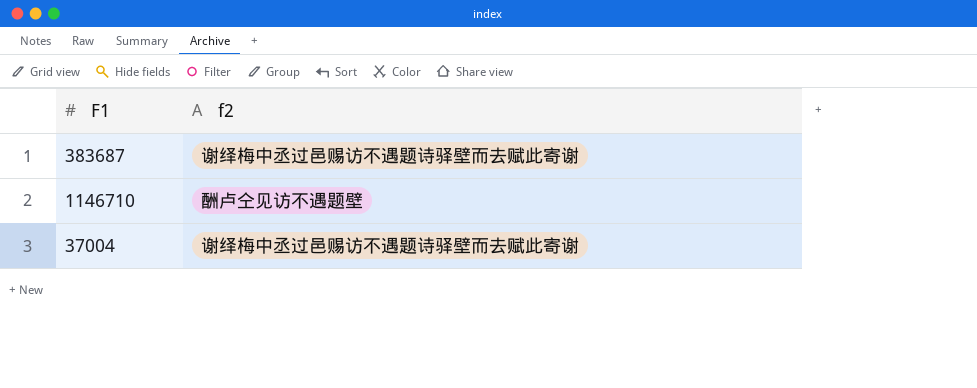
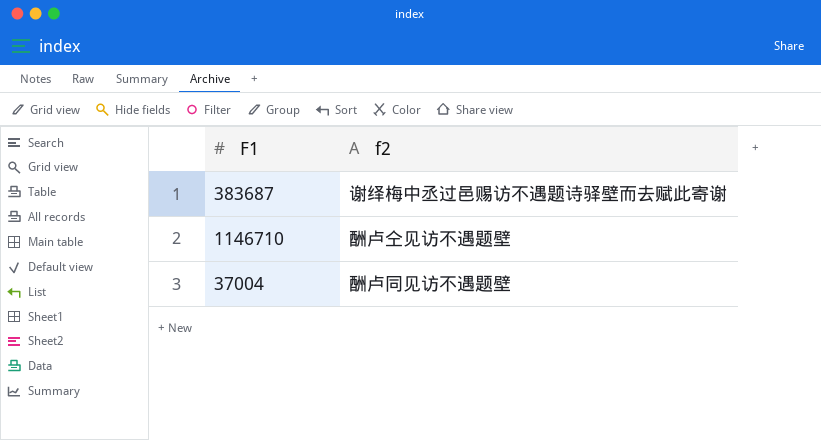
37004 | f2: 谢绎梅中丞过邑赐访不遇题诗驿壁而去赋此寄谢 -> 酬卢同见访不遇题壁

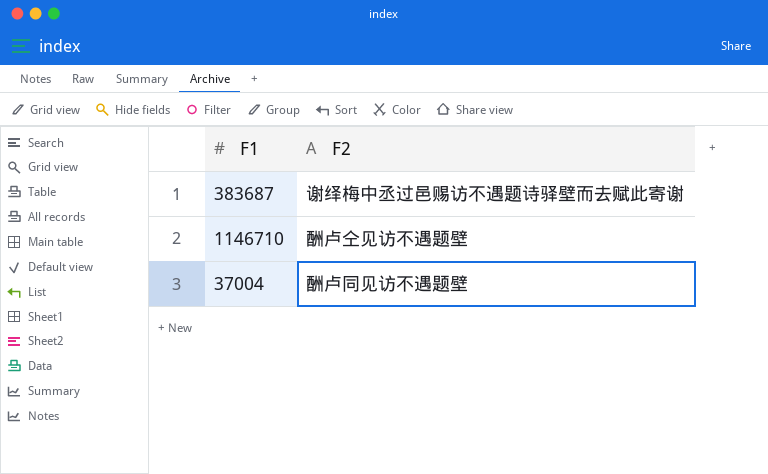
column name: f2 -> F2

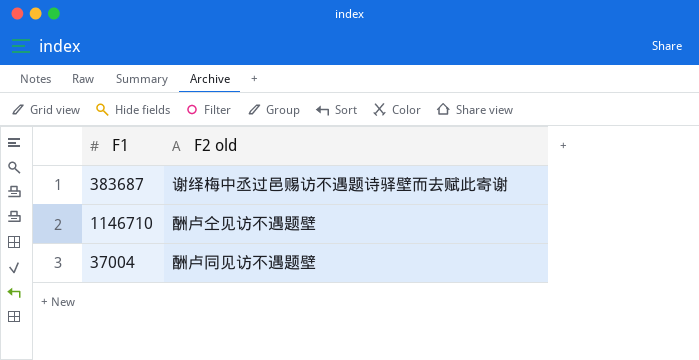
column name: F2 -> F2 old

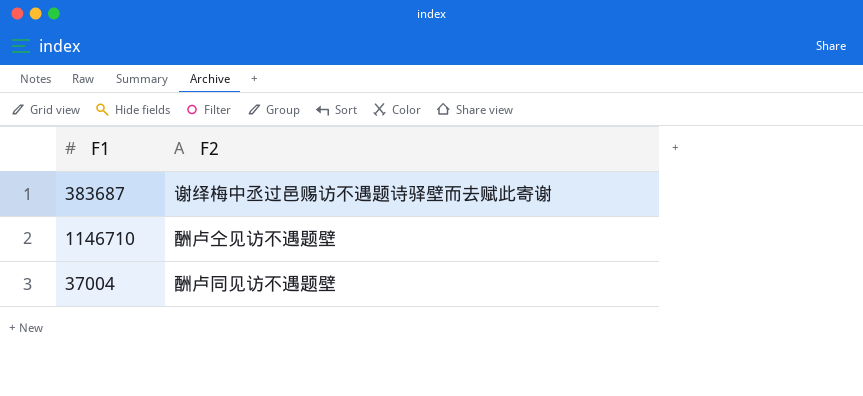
column name: F2 old -> F2

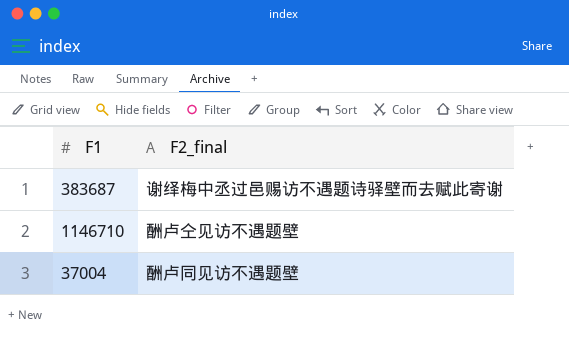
column name: F2 -> F2_final

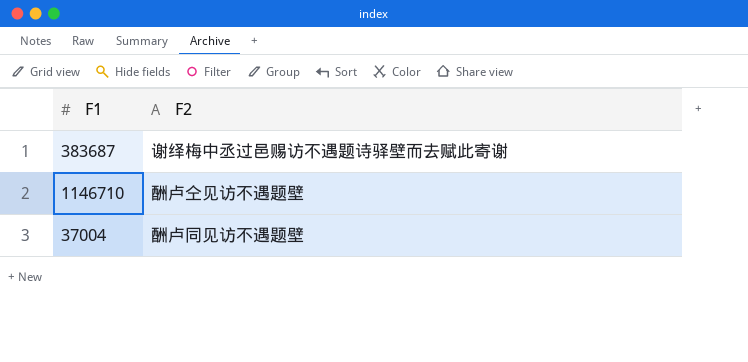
column name: F2_final -> F2

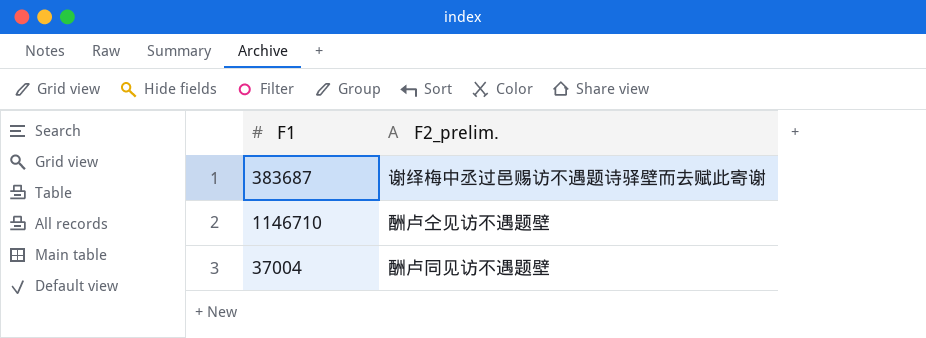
column name: F2 -> F2_prelim.

